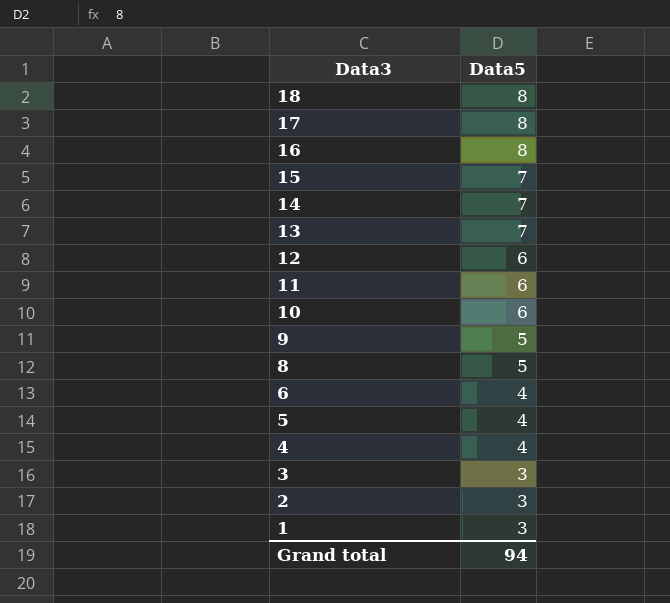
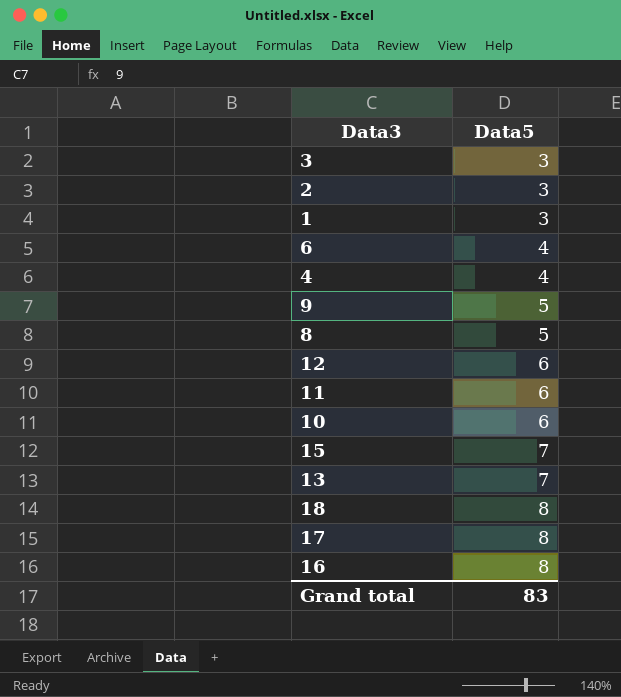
row order: Data3 descending -> Data5 ascending
row 14: 7 -> none
row 5: 4 -> none
Grand total | Data5: 94 -> 83

